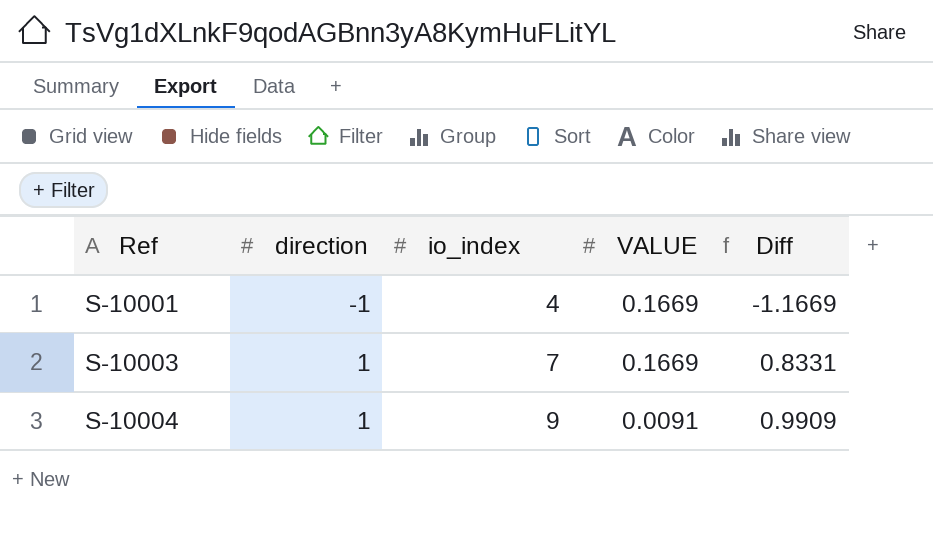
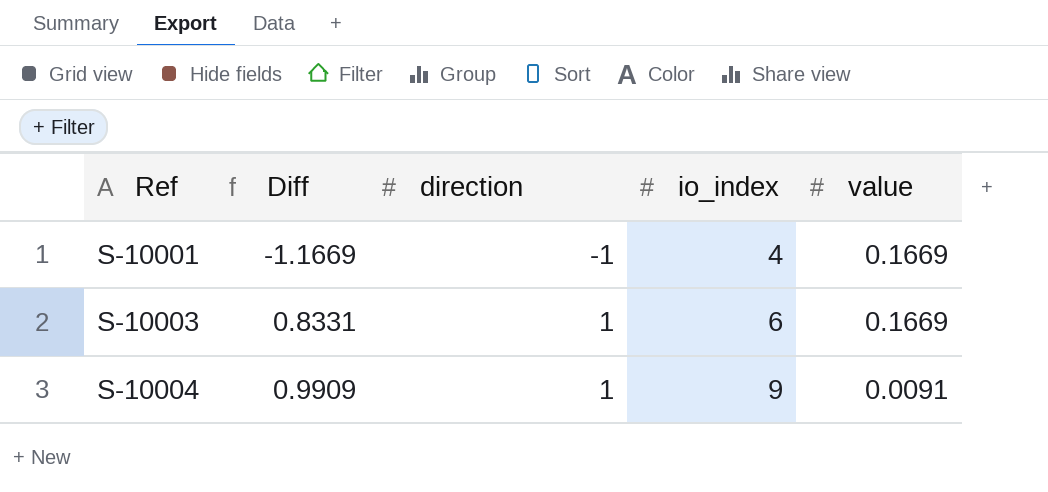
column Diff | position: 5 -> 2
column name: VALUE -> value
S-10003 | io_index: 7 -> 6

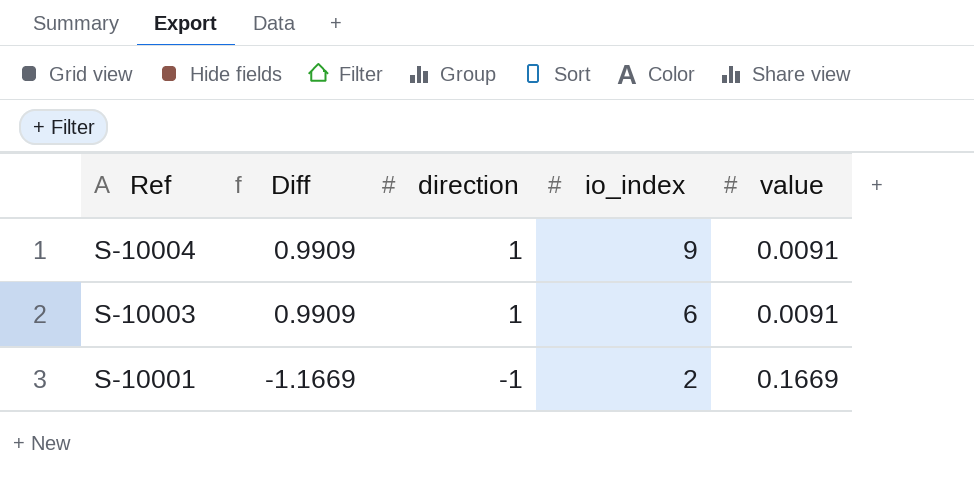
row order: Ref ascending -> Ref descending
S-10003 | Diff: 0.8331 -> 0.9909
S-10003 | value: 0.1669 -> 0.0091
S-10001 | io_index: 4 -> 2

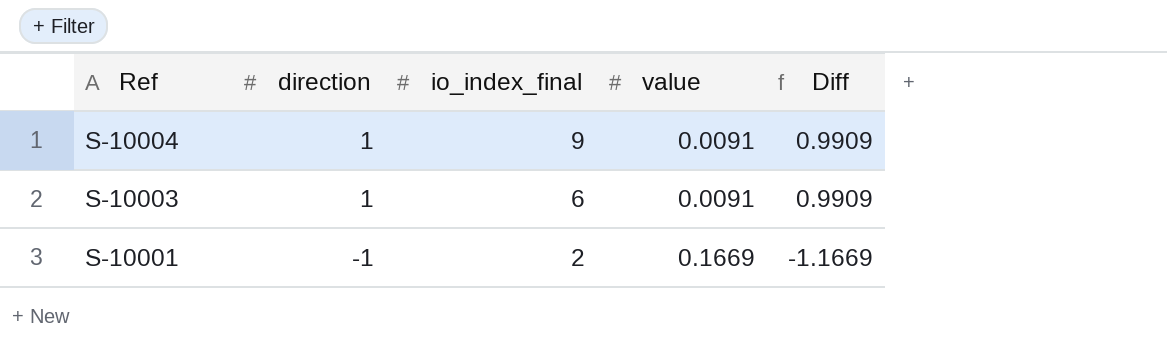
column name: io_index -> io_index_final
column Diff | position: 2 -> 5

